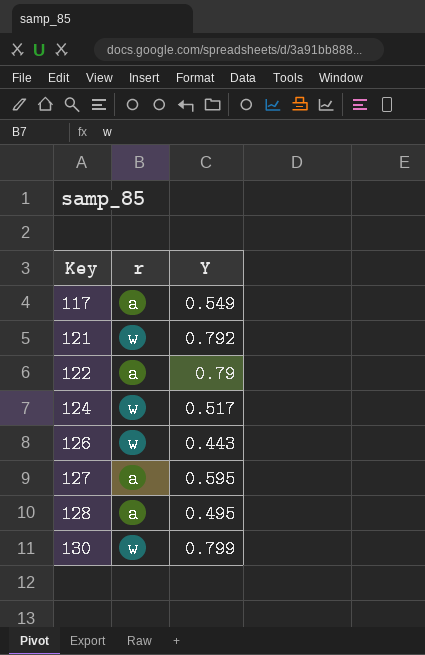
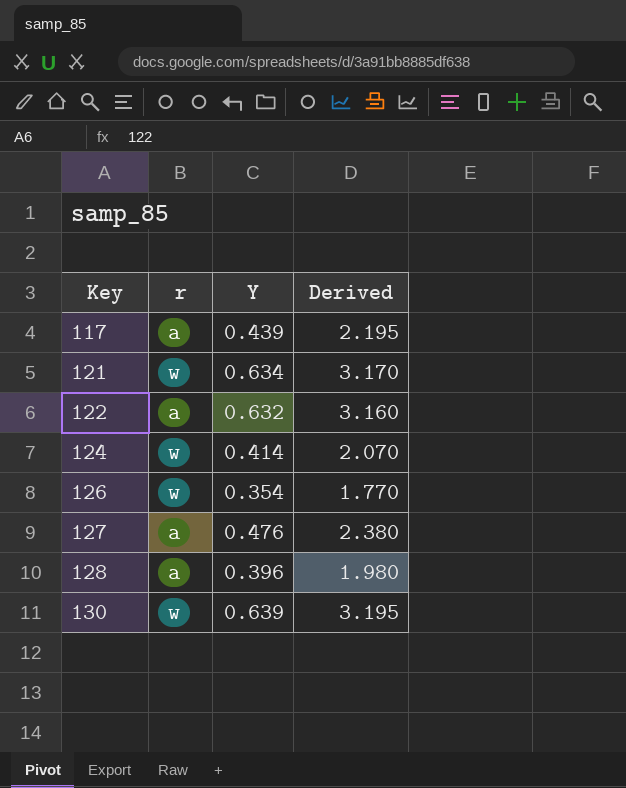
column Derived | formula: none -> [Y] * 5
117 | Y: 0.549 -> 0.439
121 | Y: 0.792 -> 0.634
122 | Y: 0.79 -> 0.632
124 | Y: 0.517 -> 0.414
126 | Y: 0.443 -> 0.354
127 | Y: 0.595 -> 0.476
128 | Y: 0.495 -> 0.396
130 | Y: 0.799 -> 0.639

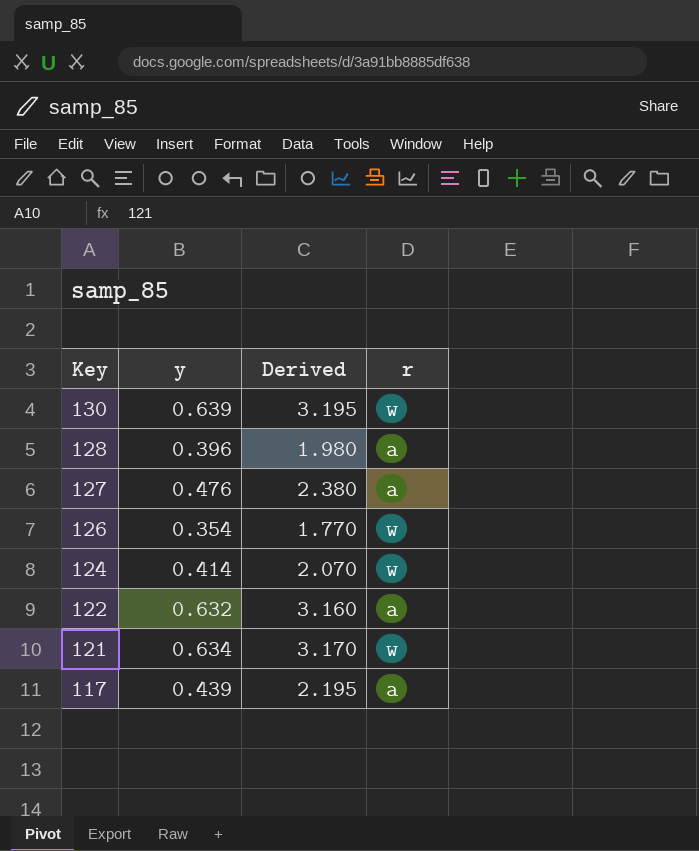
row order: Key ascending -> Key descending
column name: Y -> y
column r | position: 2 -> 4

